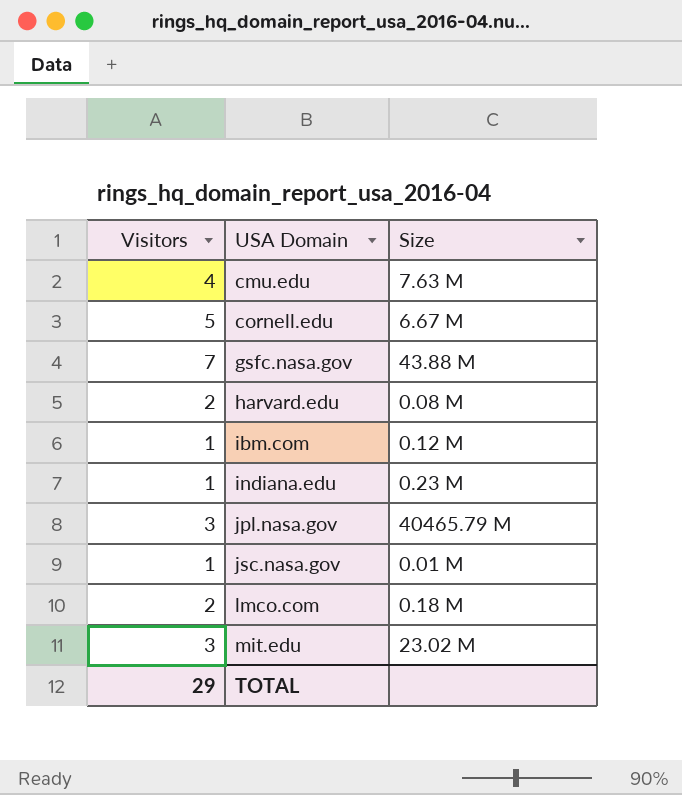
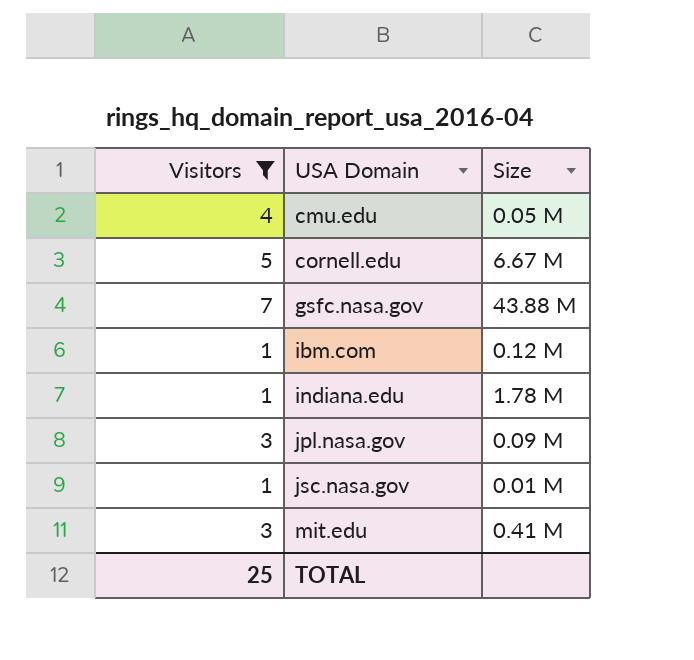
filter: none -> Visitors != 2
cmu.edu | Size: 7.63 M -> 0.05 M
indiana.edu | Size: 0.23 M -> 1.78 M
jpl.nasa.gov | Size: 40465.79 M -> 0.09 M
mit.edu | Size: 23.02 M -> 0.41 M
TOTAL | Visitors: 29 -> 25

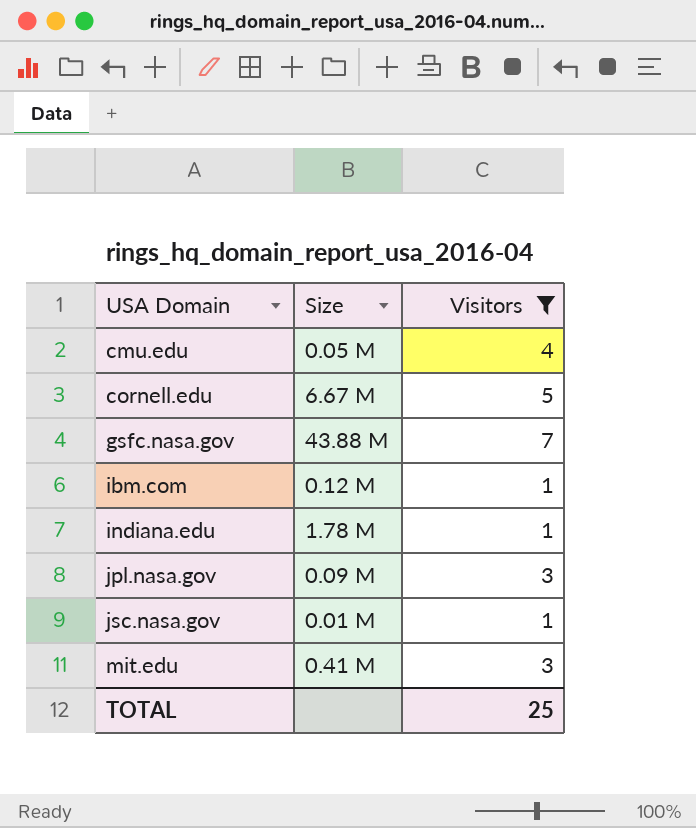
column Visitors | position: 1 -> 3

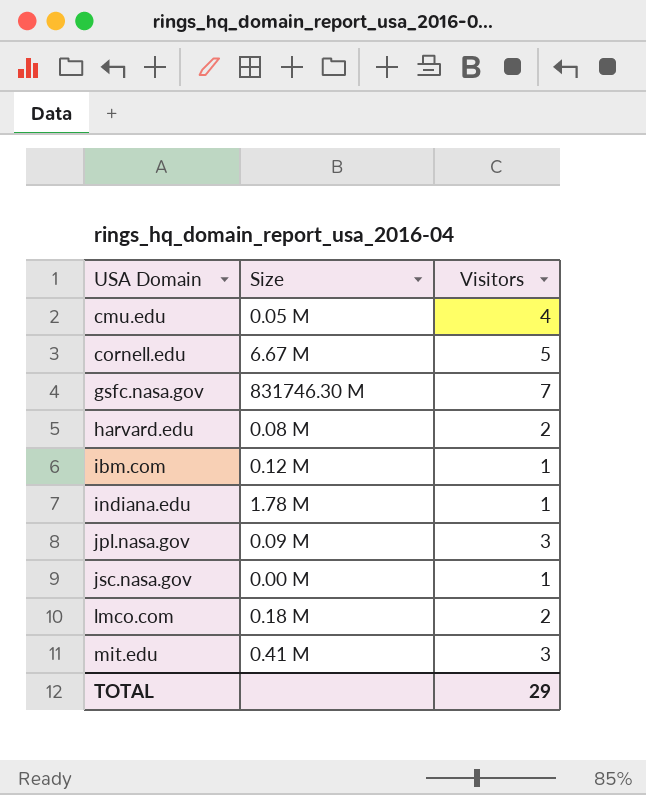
filter: Visitors != 2 -> none
gsfc.nasa.gov | Size: 43.88 M -> 831746.30 M
jsc.nasa.gov | Size: 0.01 M -> 0.00 M
TOTAL | Visitors: 25 -> 29

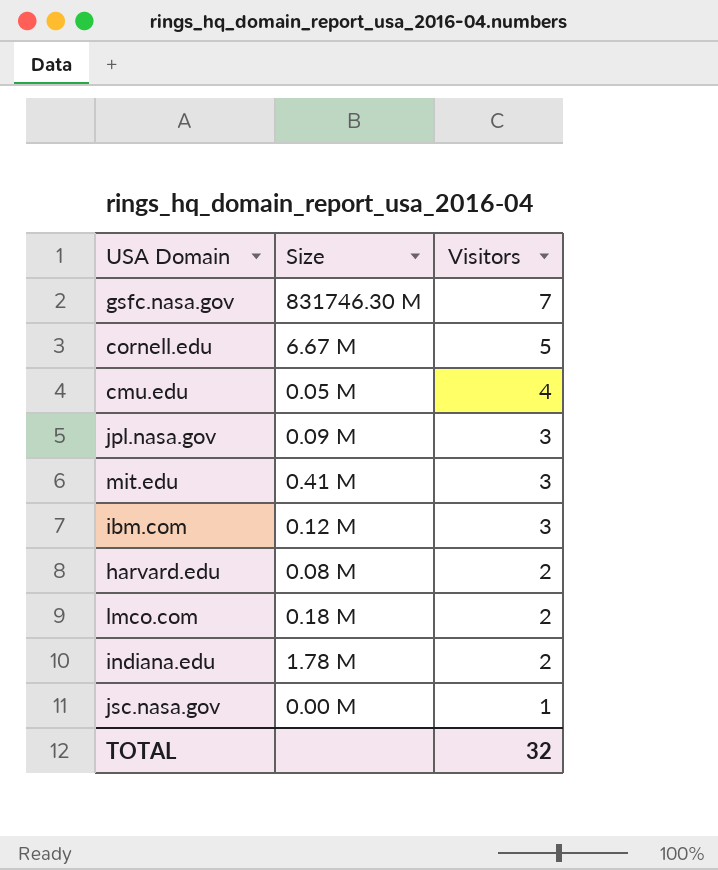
row order: USA Domain ascending -> Visitors descending
ibm.com | Visitors: 1 -> 3
indiana.edu | Visitors: 1 -> 2
TOTAL | Visitors: 29 -> 32

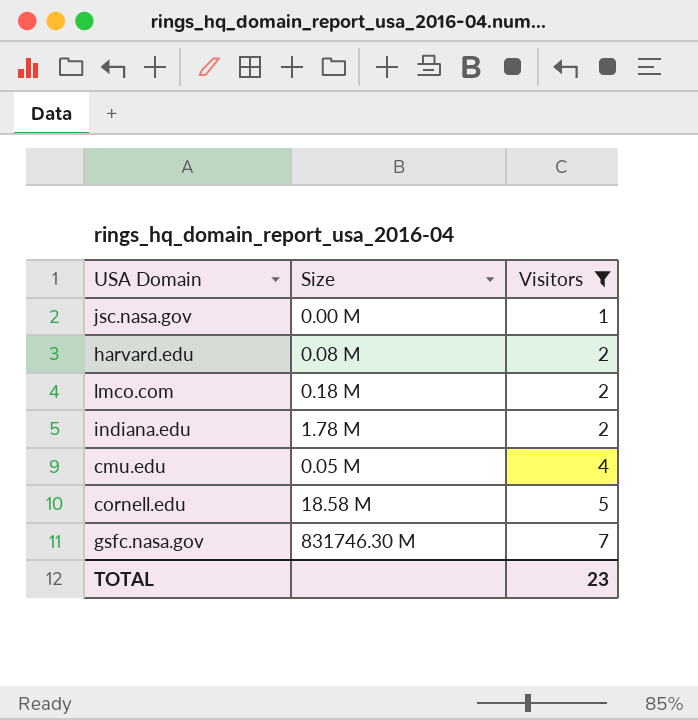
filter: none -> Visitors != 3
row order: Visitors descending -> Visitors ascending
cornell.edu | Size: 6.67 M -> 18.58 M
TOTAL | Visitors: 32 -> 23

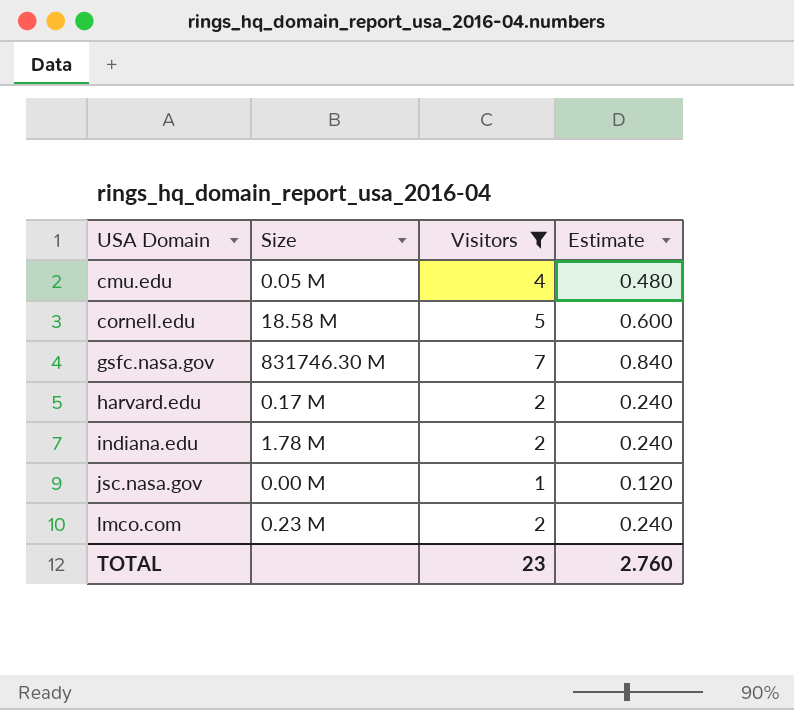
row order: Visitors ascending -> USA Domain ascending
column Estimate | formula: none -> [Visitors] * 0.12
harvard.edu | Size: 0.08 M -> 0.17 M
lmco.com | Size: 0.18 M -> 0.23 M

